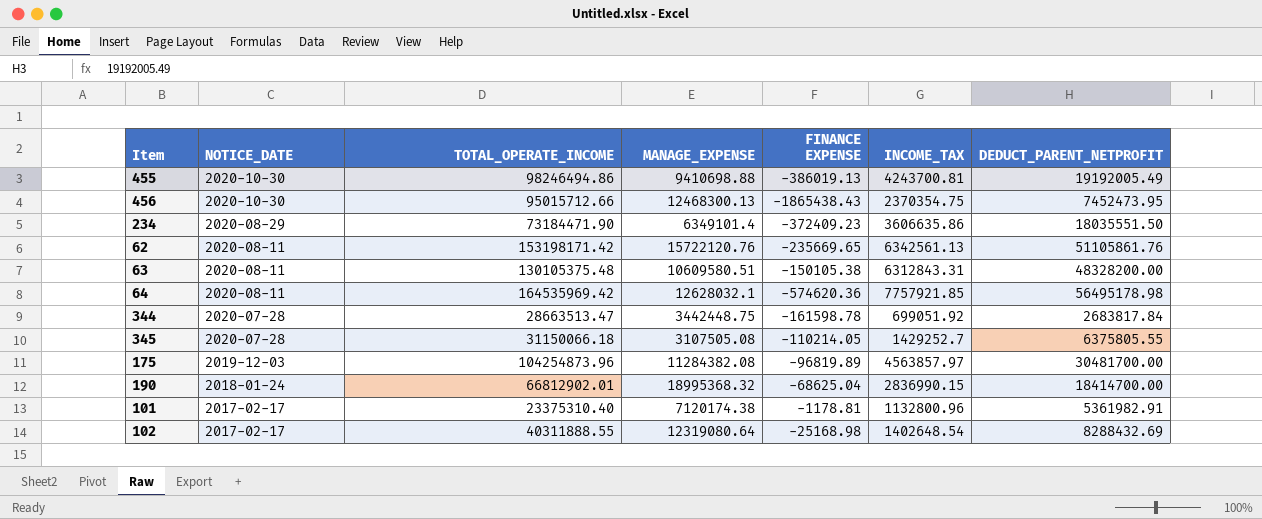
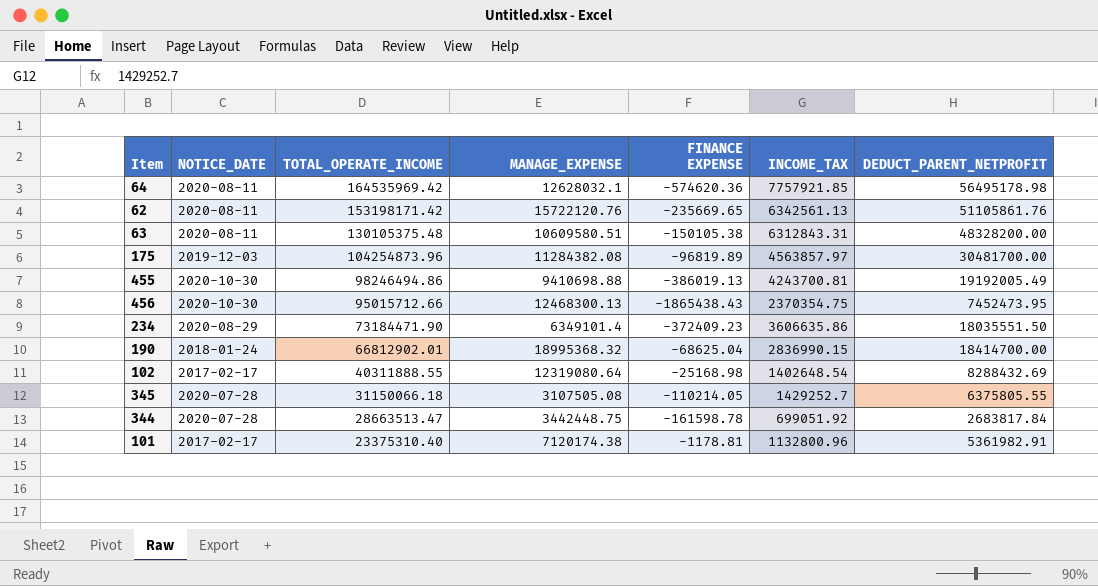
row order: NOTICE_DATE descending -> TOTAL_OPERATE_INCOME descending

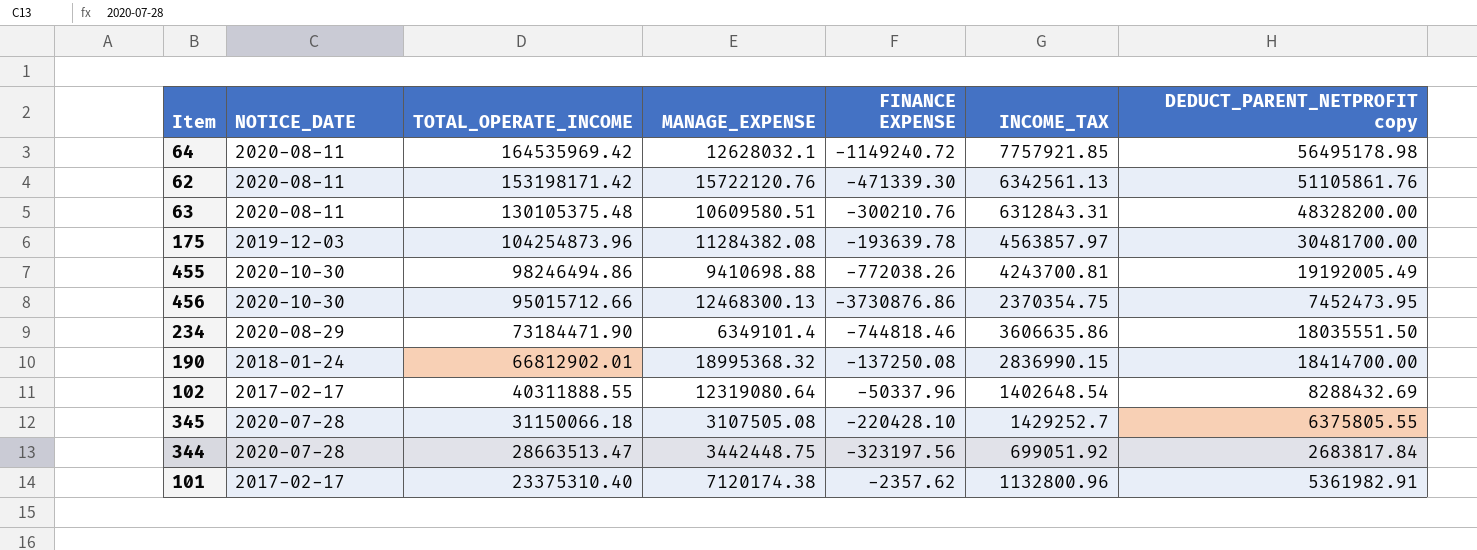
column name: DEDUCT_PARENT_NETPROFIT -> DEDUCT_PARENT_NETPROFIT copy
64 | FINANCE EXPENSE: -574620.36 -> -1149240.72
62 | FINANCE EXPENSE: -235669.65 -> -471339.30
63 | FINANCE EXPENSE: -150105.38 -> -300210.76
175 | FINANCE EXPENSE: -96819.89 -> -193639.78
455 | FINANCE EXPENSE: -386019.13 -> -772038.26
456 | FINANCE EXPENSE: -1865438.43 -> -3730876.86
234 | FINANCE EXPENSE: -372409.23 -> -744818.46
190 | FINANCE EXPENSE: -68625.04 -> -137250.08
102 | FINANCE EXPENSE: -25168.98 -> -50337.96
345 | FINANCE EXPENSE: -110214.05 -> -220428.10
344 | FINANCE EXPENSE: -161598.78 -> -323197.56
101 | FINANCE EXPENSE: -1178.81 -> -2357.62

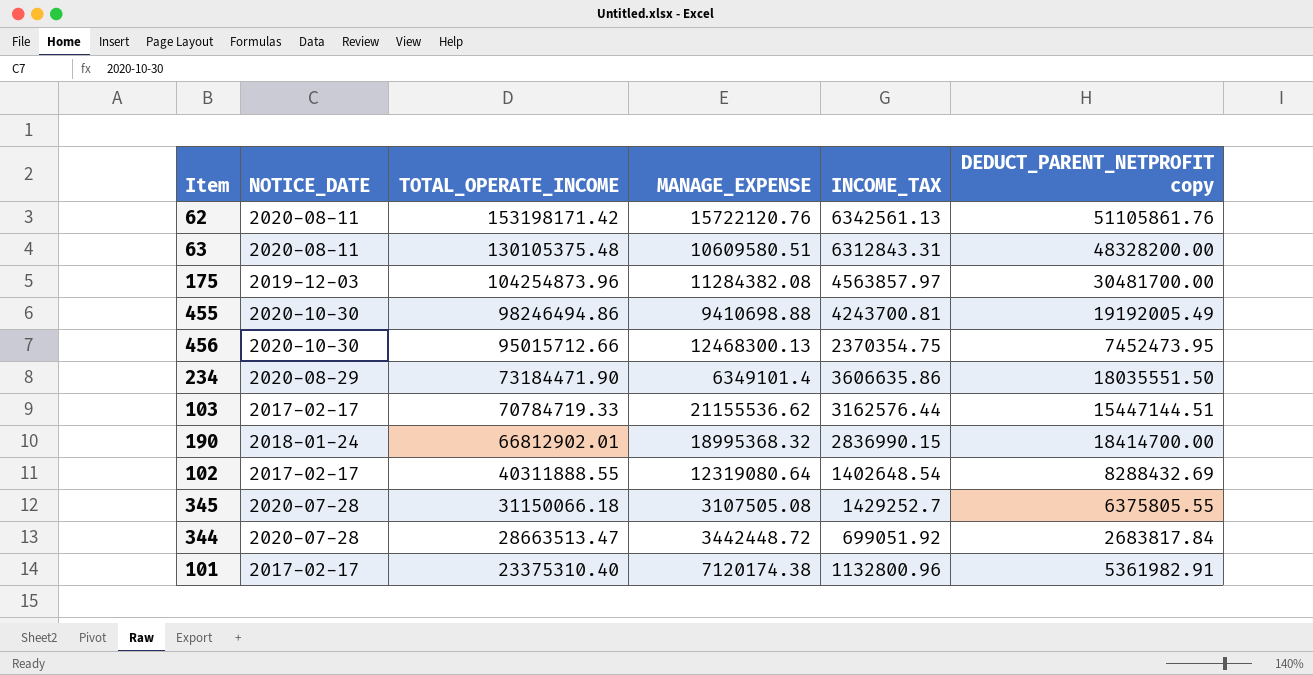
column FINANCE EXPENSE | position: 5 -> none
row 64: 2020-08-11 | 164535969.42 | 12628032.1 | -1149240.72 | 7757921.85 | 56495178.98 -> none
row 103: none -> 2017-02-17 | 70784719.33 | 21155536.62 | 3162576.44 | 15447144.51
344 | MANAGE_EXPENSE: 3442448.75 -> 3442448.72

